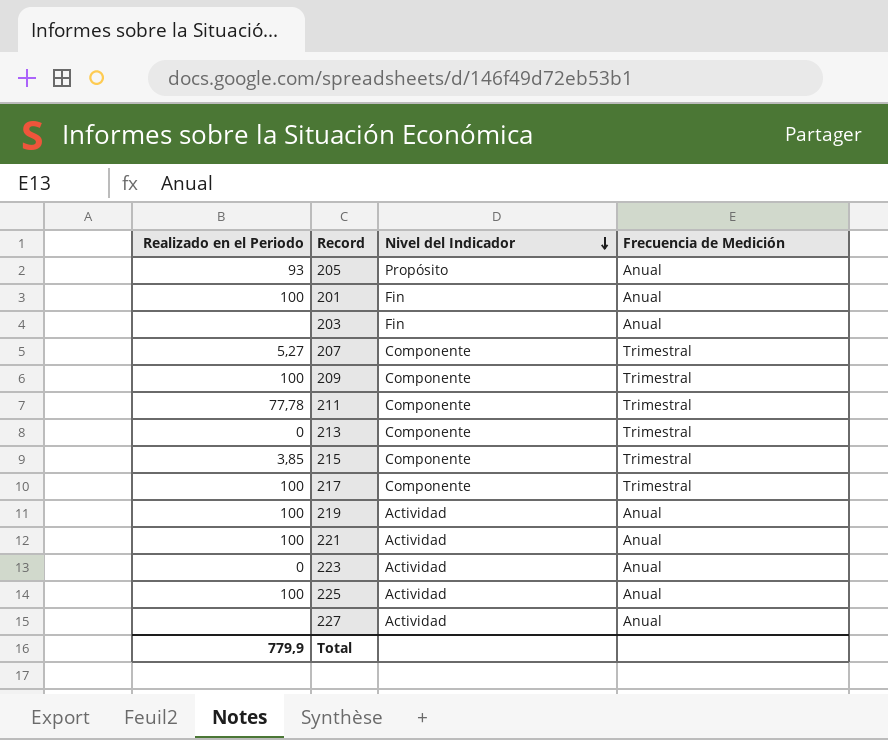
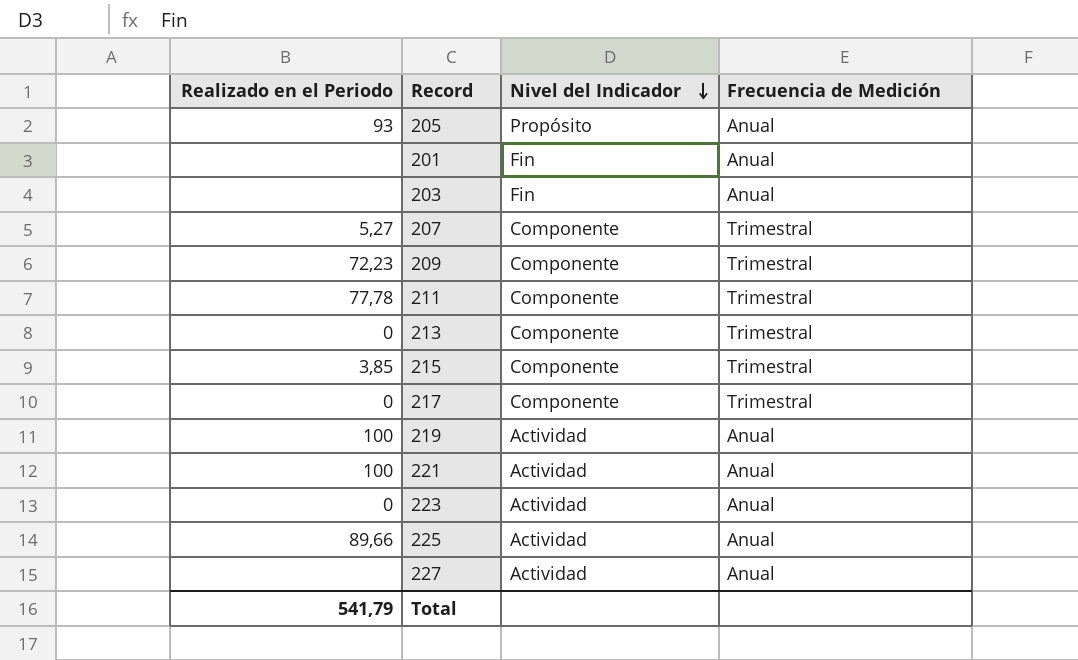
201 | Realizado en el Periodo: 100 -> none
209 | Realizado en el Periodo: 100 -> 72,23
217 | Realizado en el Periodo: 100 -> 0
225 | Realizado en el Periodo: 100 -> 89,66
Total | Realizado en el Periodo: 779,9 -> 541,79

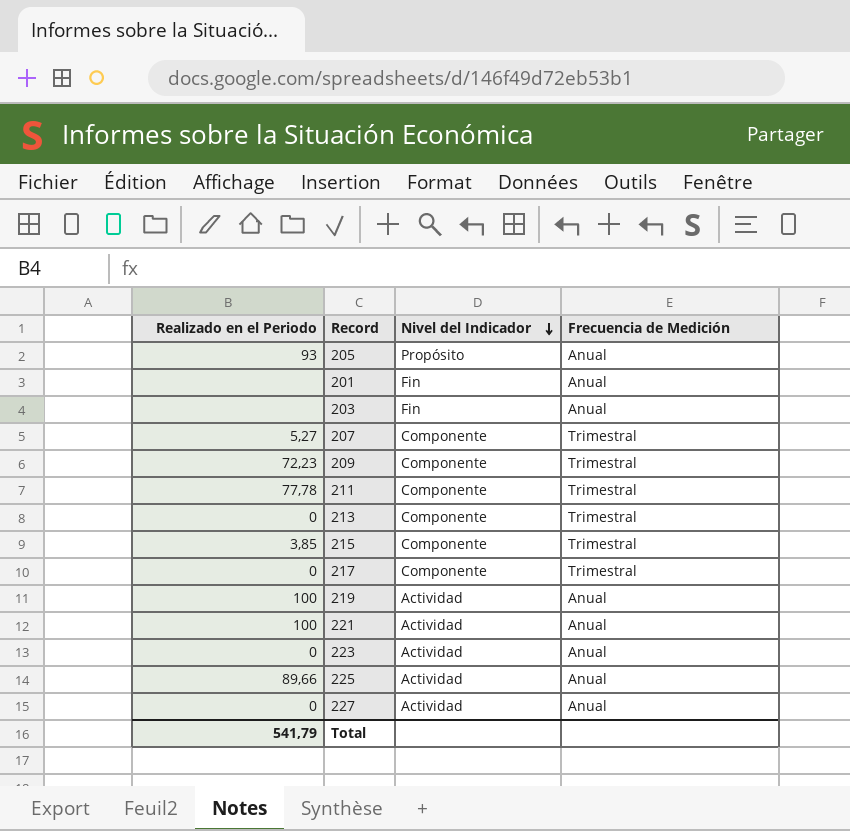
227 | Realizado en el Periodo: none -> 0

